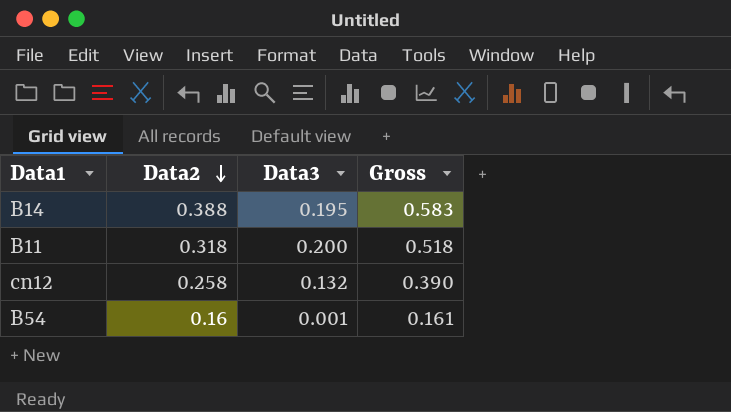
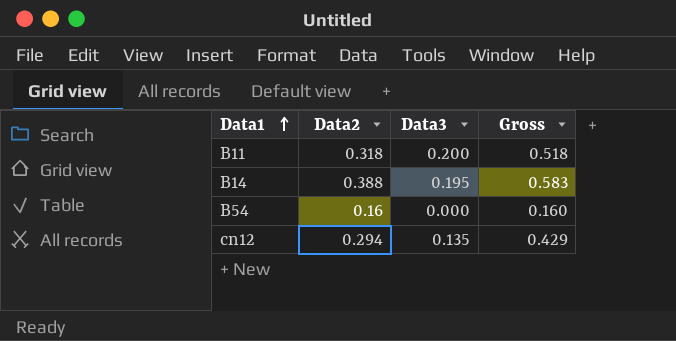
row order: Data2 descending -> Data1 ascending
B54 | Data3: 0.001 -> 0.000
B54 | Gross: 0.161 -> 0.160
cn12 | Data2: 0.258 -> 0.294
cn12 | Data3: 0.132 -> 0.135
cn12 | Gross: 0.390 -> 0.429

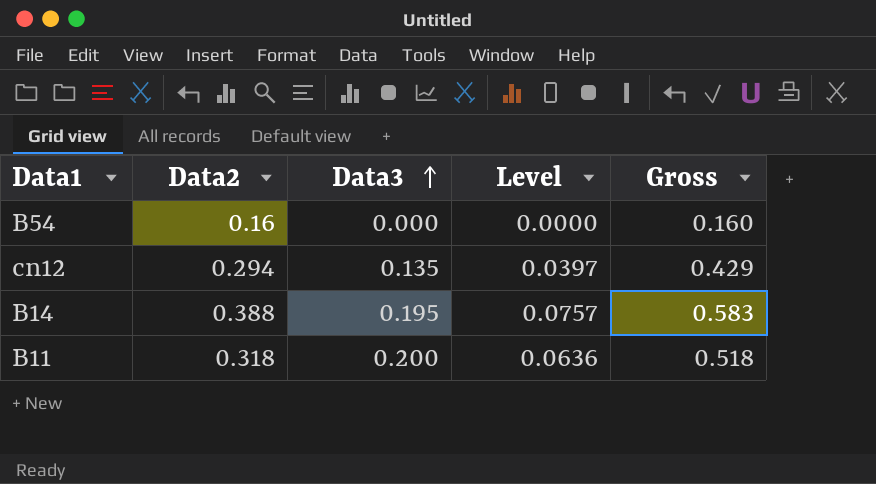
row order: Data1 ascending -> Data3 ascending
column Level | formula: none -> [Data2] * [Data3]

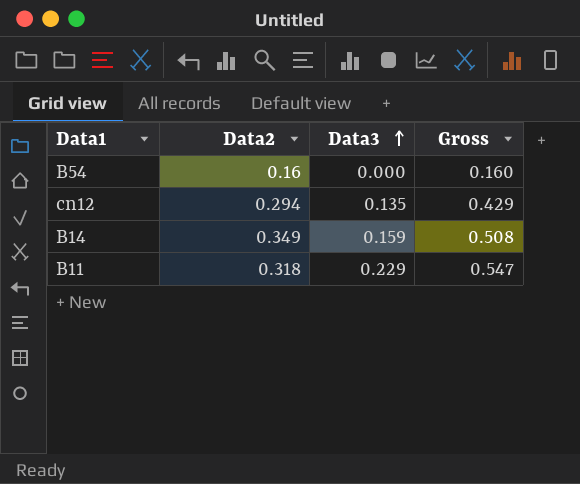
column Level | formula: [Data2] * [Data3] -> none
B14 | Data2: 0.388 -> 0.349
B14 | Data3: 0.195 -> 0.159
B14 | Gross: 0.583 -> 0.508
B11 | Data3: 0.200 -> 0.229
B11 | Gross: 0.518 -> 0.547

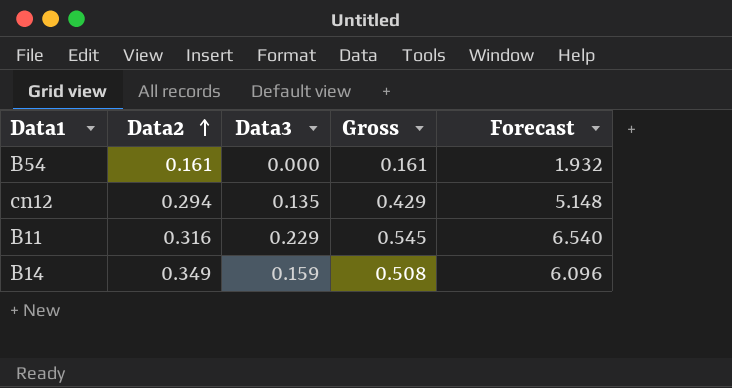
row order: Data3 ascending -> Data2 ascending
column Forecast | formula: none -> [Gross] * 12
B54 | Data2: 0.16 -> 0.161
B54 | Gross: 0.160 -> 0.161
B11 | Data2: 0.318 -> 0.316
B11 | Gross: 0.547 -> 0.545

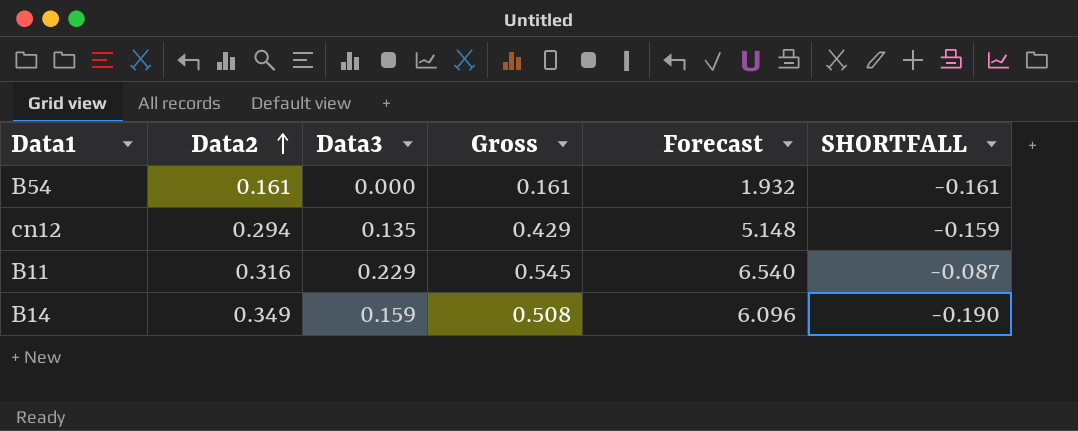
column SHORTFALL | formula: none -> [Data3] - [Data2]

